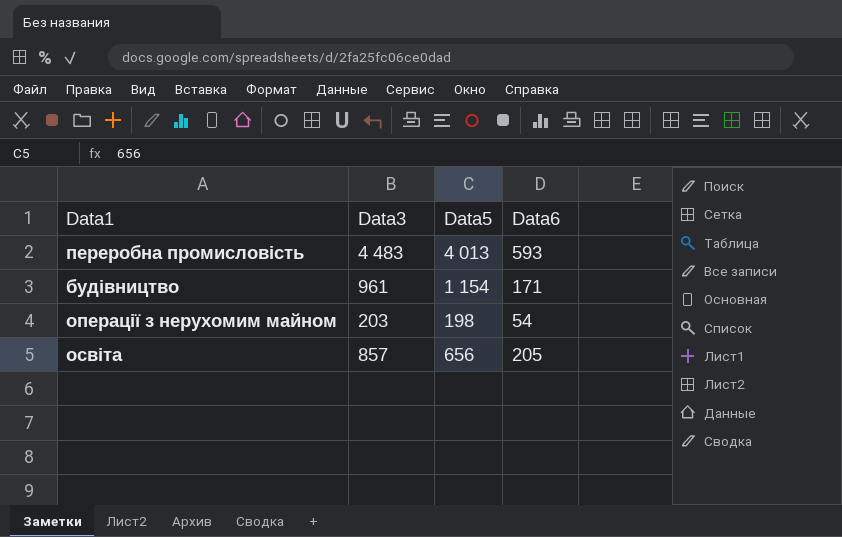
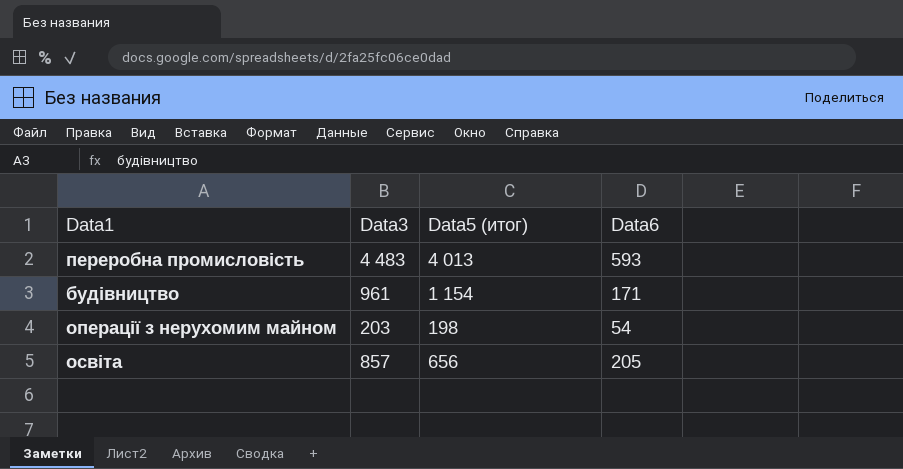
column name: Data5 -> Data5 (итог)

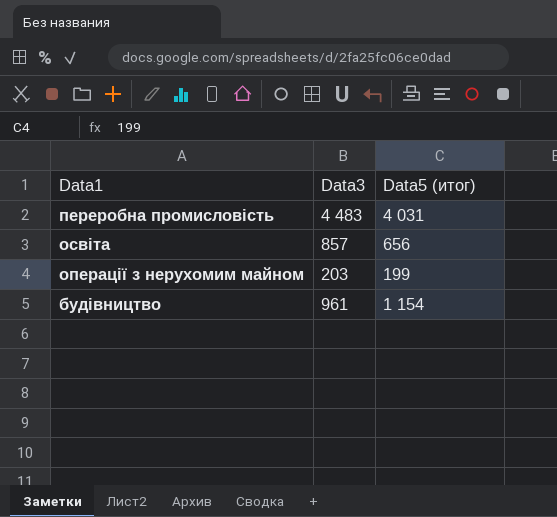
row order: none -> Data1 descending
column Data6 | position: 4 -> none
переробна промисловість | Data5 (итог): 4 013 -> 4 031
операції з нерухомим майном | Data5 (итог): 198 -> 199

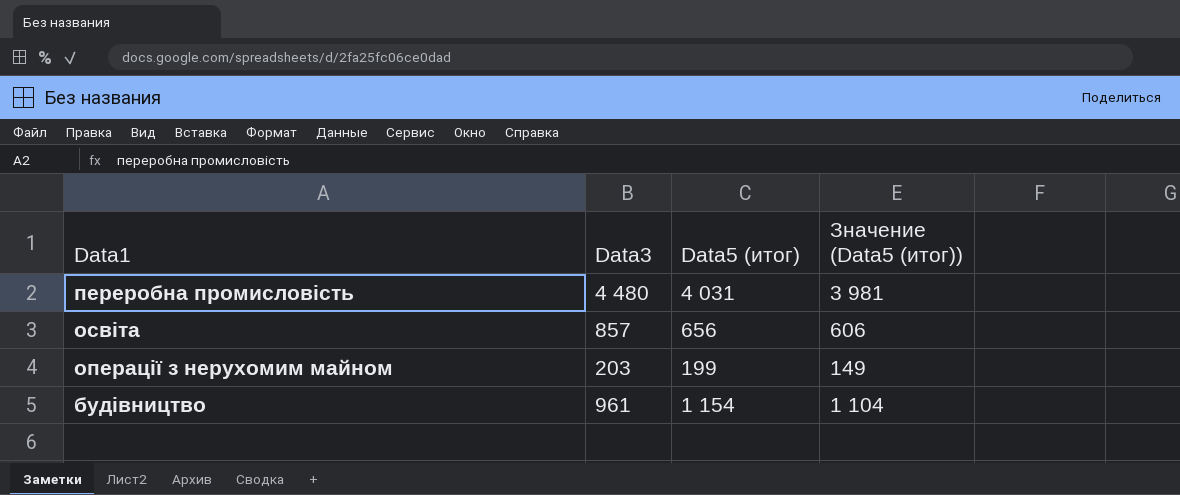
column Значение (Data5 (итог)) | formula: none -> [Data5 (итог)] - 50
переробна промисловість | Data3: 4 483 -> 4 480

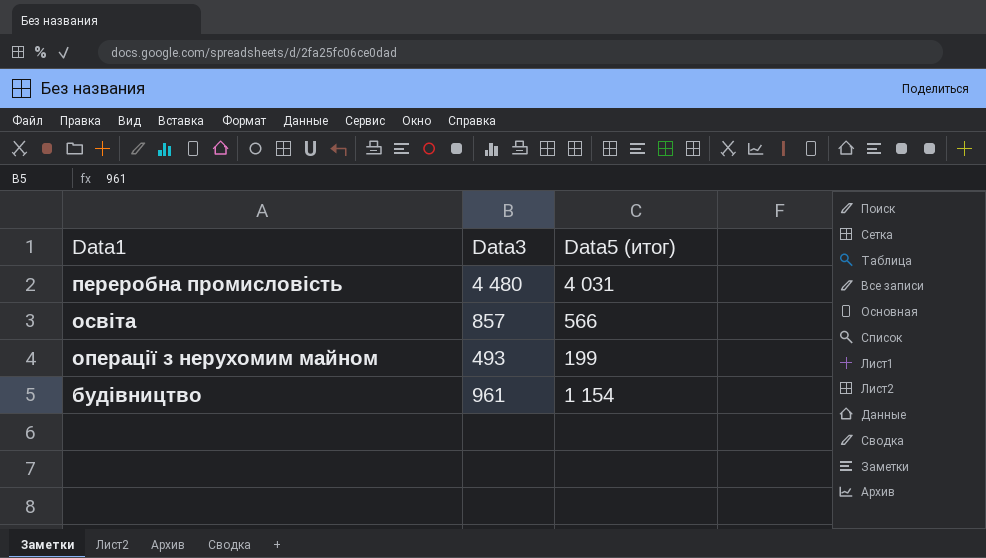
column Значение (Data5 (итог)) | formula: [Data5 (итог)] - 50 -> none
освіта | Data5 (итог): 656 -> 566
операції з нерухомим майном | Data3: 203 -> 493

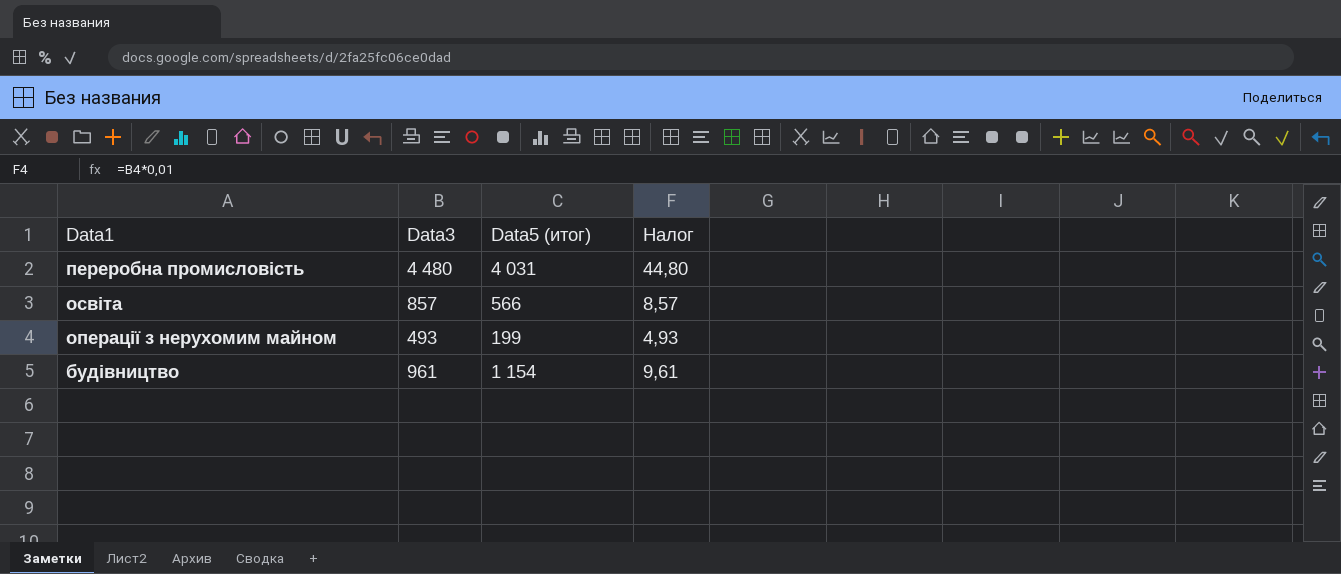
column Налог | formula: none -> [Data3] * 0,01

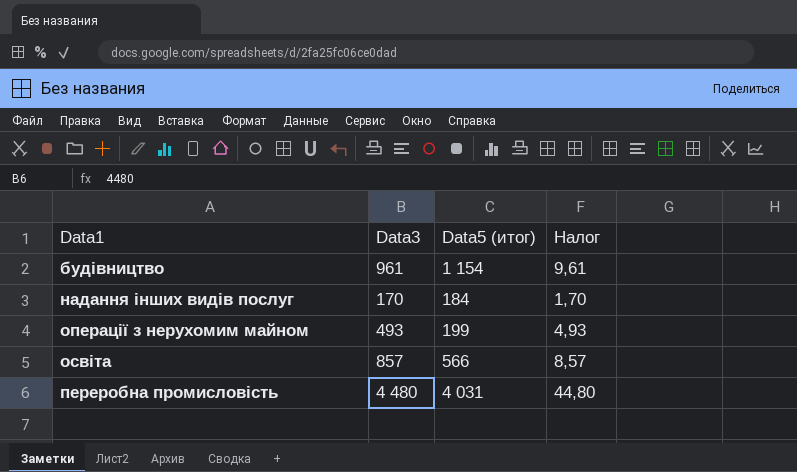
row order: Data1 descending -> Data1 ascending
row надання інших видів послуг: none -> 170 | 184 | 1,70

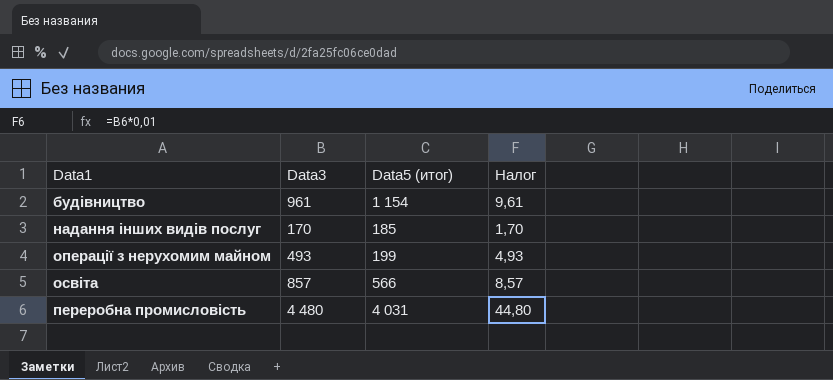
надання інших видів послуг | Data5 (итог): 184 -> 185

